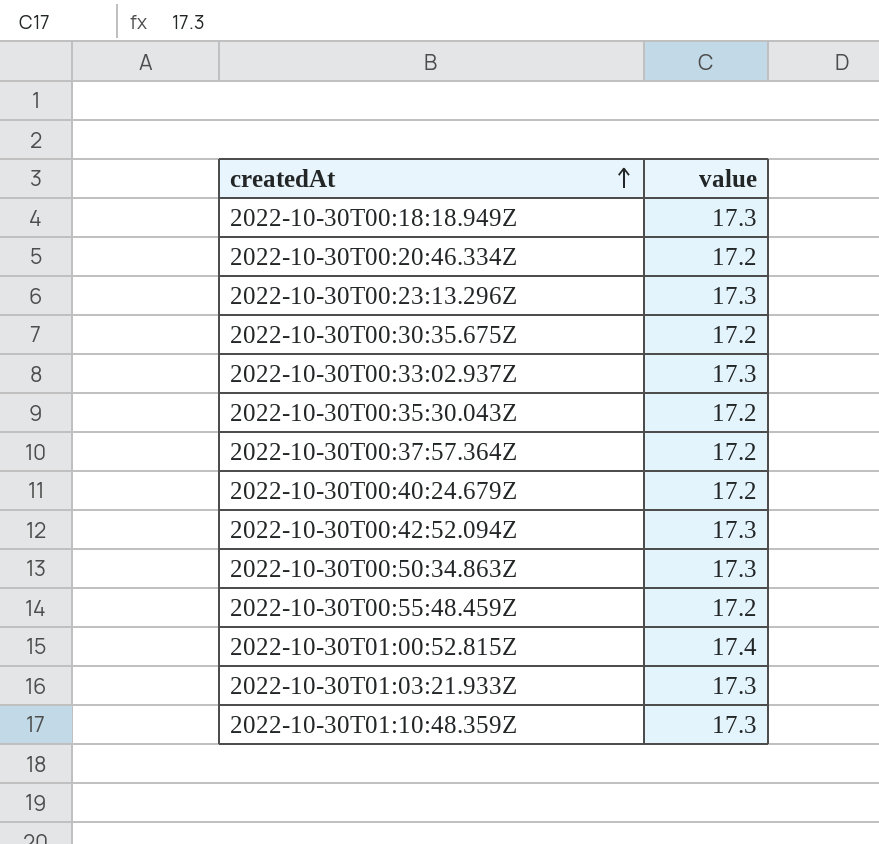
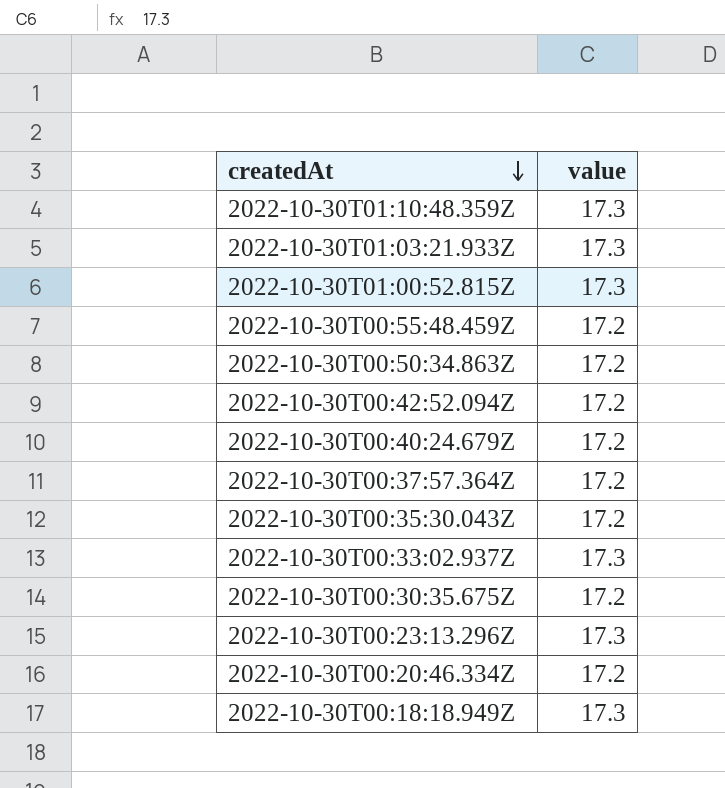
row order: createdAt ascending -> createdAt descending
2022-10-30T01:00:52.815Z | value: 17.4 -> 17.3
2022-10-30T00:50:34.863Z | value: 17.3 -> 17.2
2022-10-30T00:42:52.094Z | value: 17.3 -> 17.2

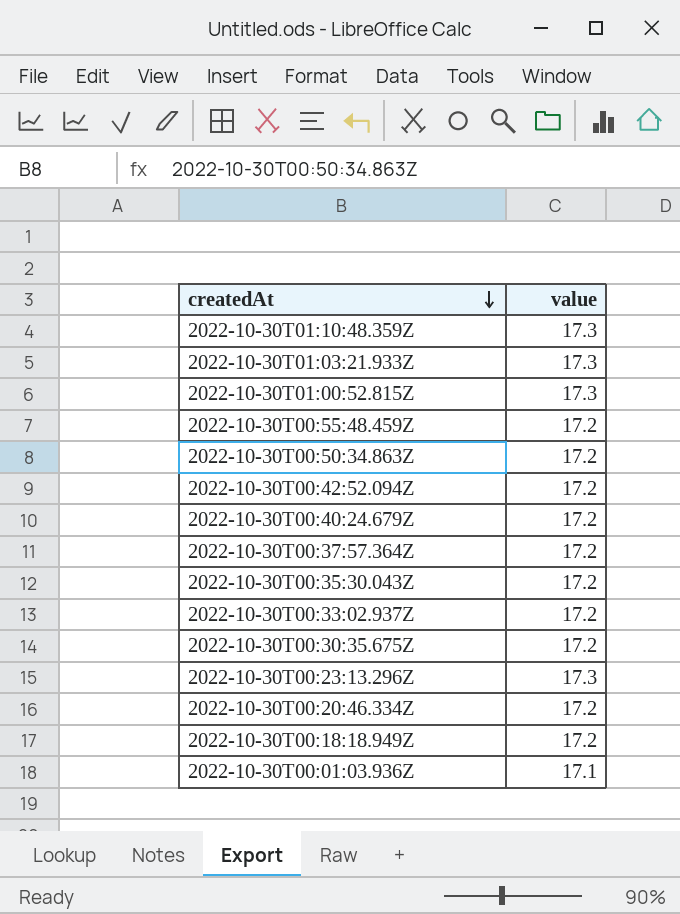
2022-10-30T00:33:02.937Z | value: 17.3 -> 17.2
2022-10-30T00:18:18.949Z | value: 17.3 -> 17.2
row 2022-10-30T00:01:03.936Z: none -> 17.1

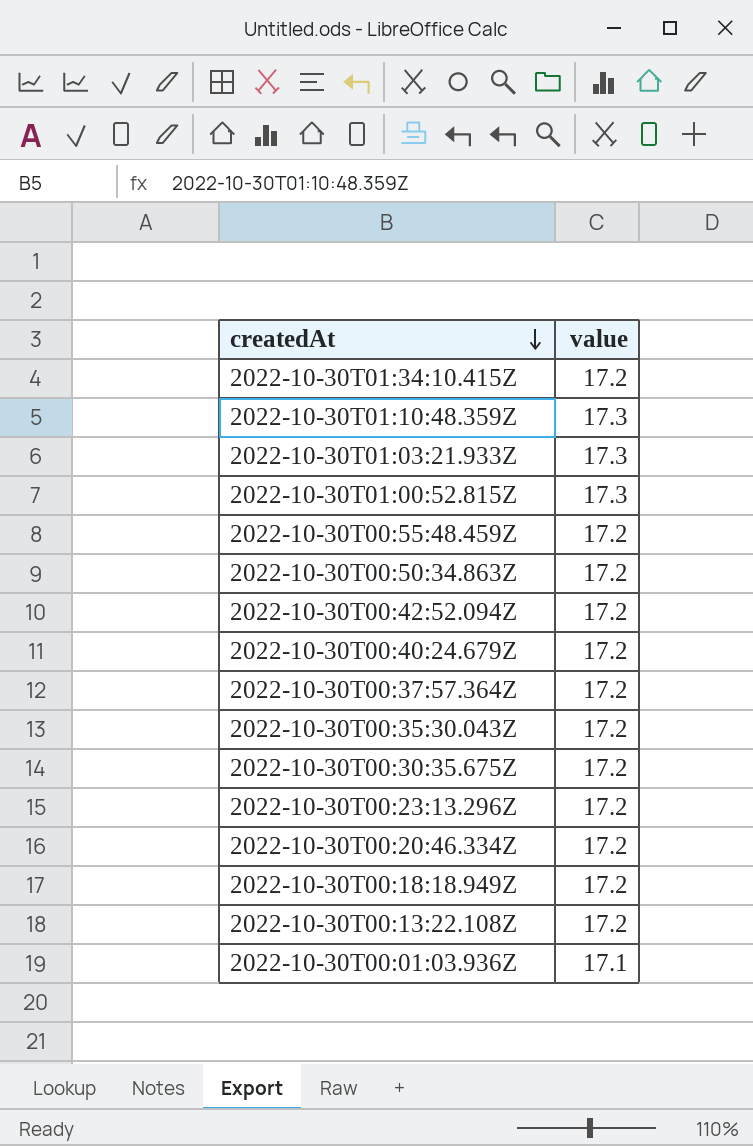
row 2022-10-30T00:33:02.937Z: 17.2 -> none
row 2022-10-30T01:34:10.415Z: none -> 17.2
2022-10-30T00:23:13.296Z | value: 17.3 -> 17.2
row 2022-10-30T00:13:22.108Z: none -> 17.2

